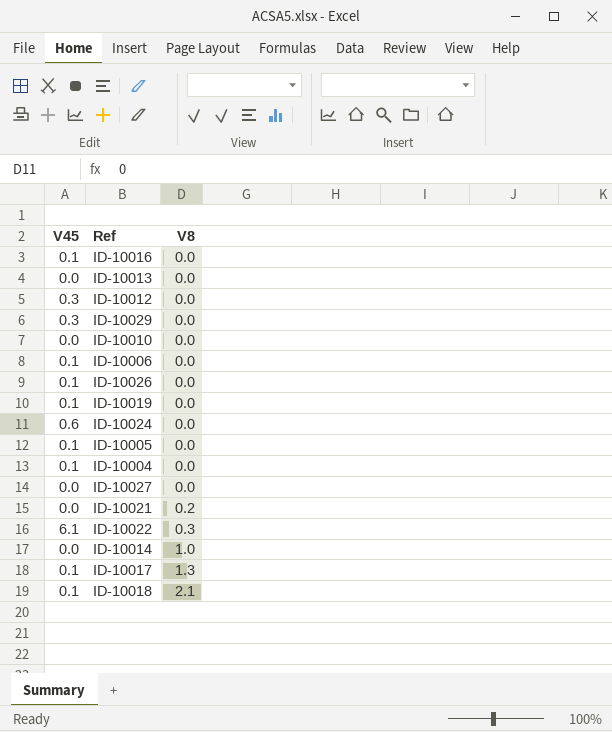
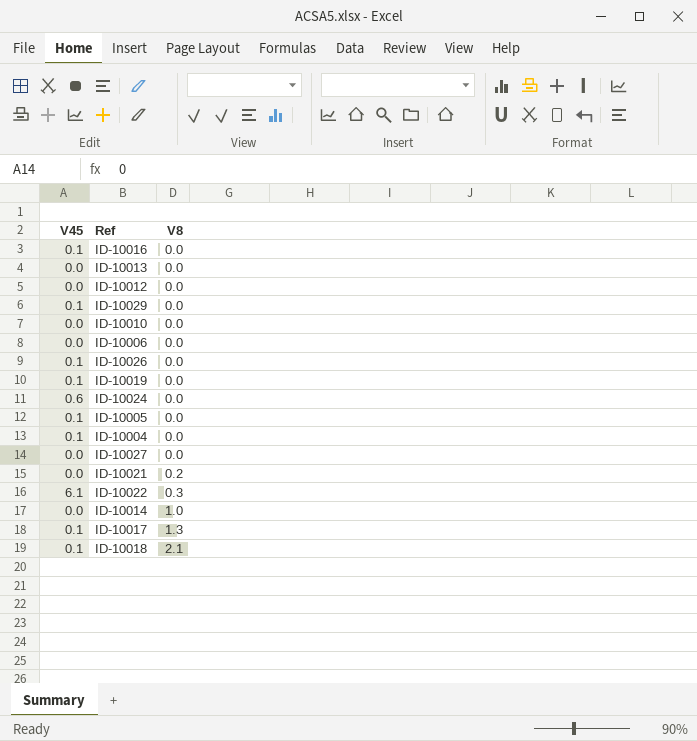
ID-10012 | V45: 0.3 -> 0.0
ID-10029 | V45: 0.3 -> 0.1
ID-10006 | V45: 0.1 -> 0.0

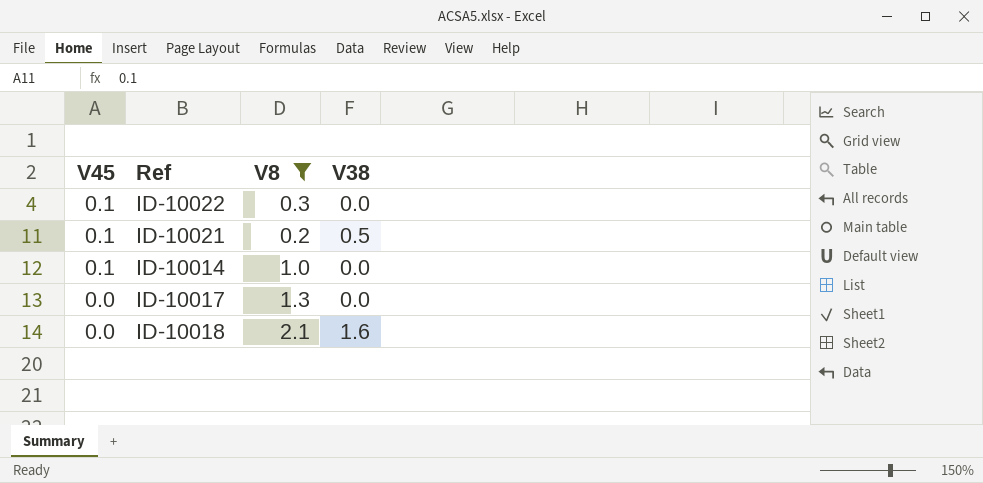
filter: none -> V8 != 0.0
row order: V8 ascending -> V45 descending
column V38 | position: none -> 4
ID-10022 | V45: 6.1 -> 0.1
ID-10021 | V45: 0.0 -> 0.1
ID-10014 | V45: 0.0 -> 0.1
ID-10017 | V45: 0.1 -> 0.0
ID-10018 | V45: 0.1 -> 0.0

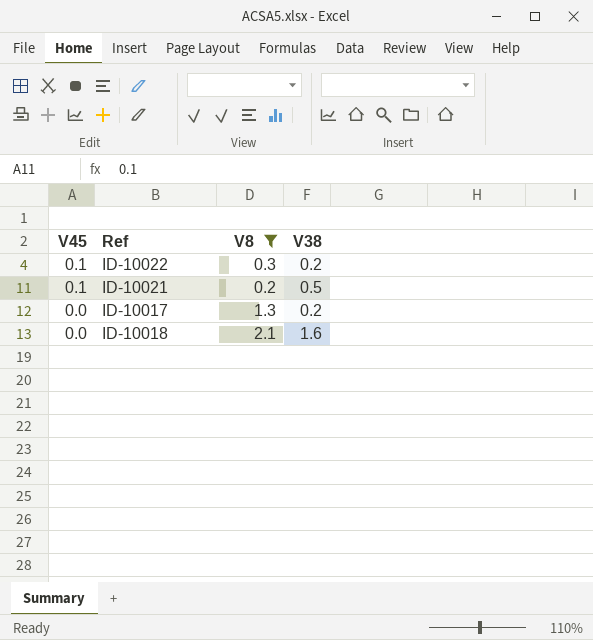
row ID-10014: 0.1 | 1.0 | 0.0 -> none
ID-10022 | V38: 0.0 -> 0.2
ID-10017 | V38: 0.0 -> 0.2

